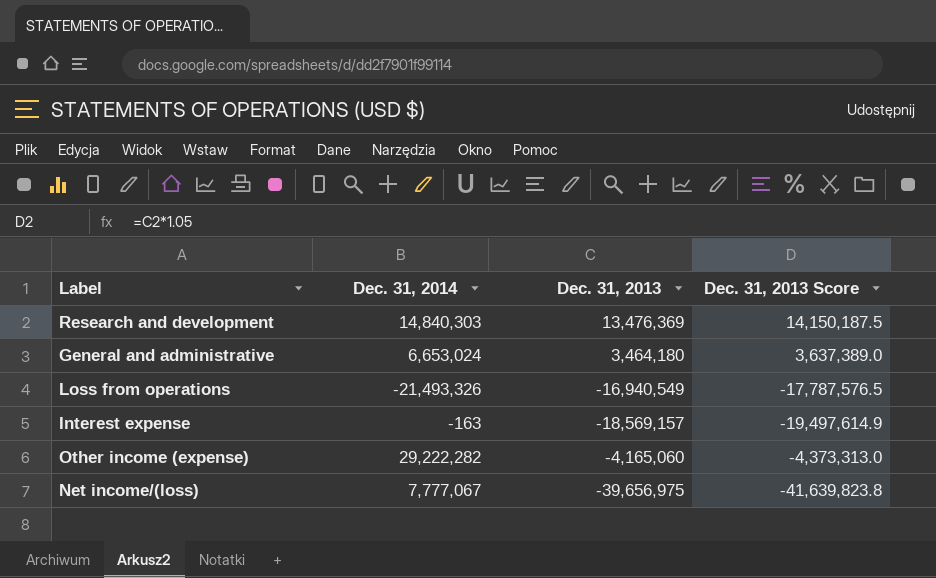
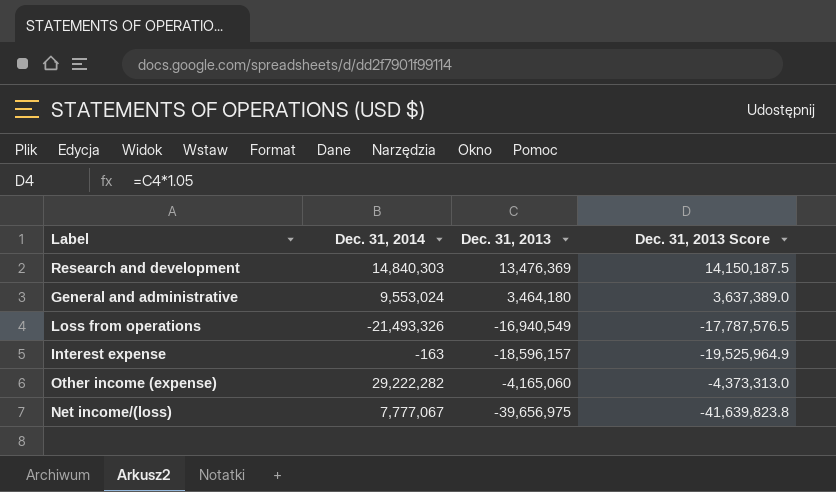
General and administrative | Dec. 31, 2014: 6,653,024 -> 9,553,024
Interest expense | Dec. 31, 2013: -18,569,157 -> -18,596,157
Interest expense | Dec. 31, 2013 Score: -19,497,614.9 -> -19,525,964.9

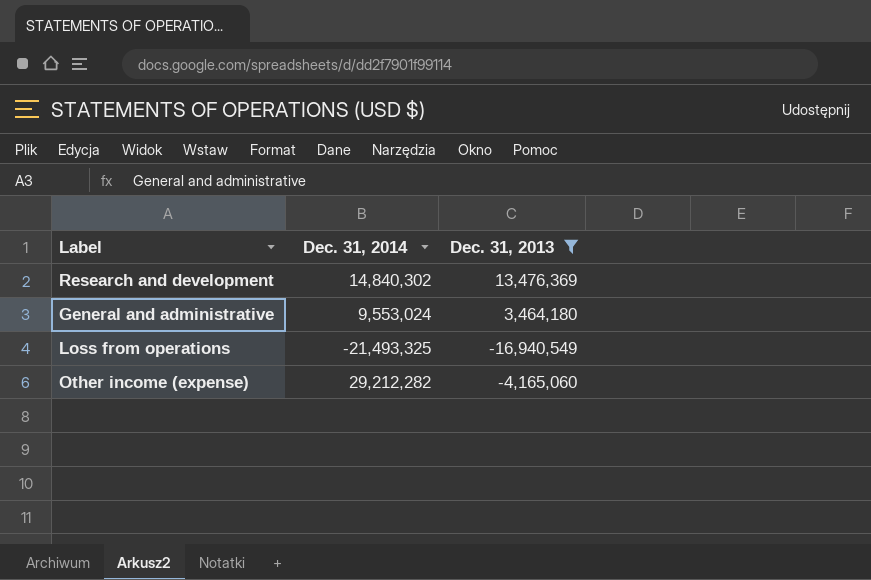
filter: none -> Dec. 31, 2013 >= -16,940,549
column Dec. 31, 2013 Score | formula: [Dec. 31, 2013] * 1.05 -> none
Research and development | Dec. 31, 2014: 14,840,303 -> 14,840,302
Loss from operations | Dec. 31, 2014: -21,493,326 -> -21,493,325
Other income (expense) | Dec. 31, 2014: 29,222,282 -> 29,212,282

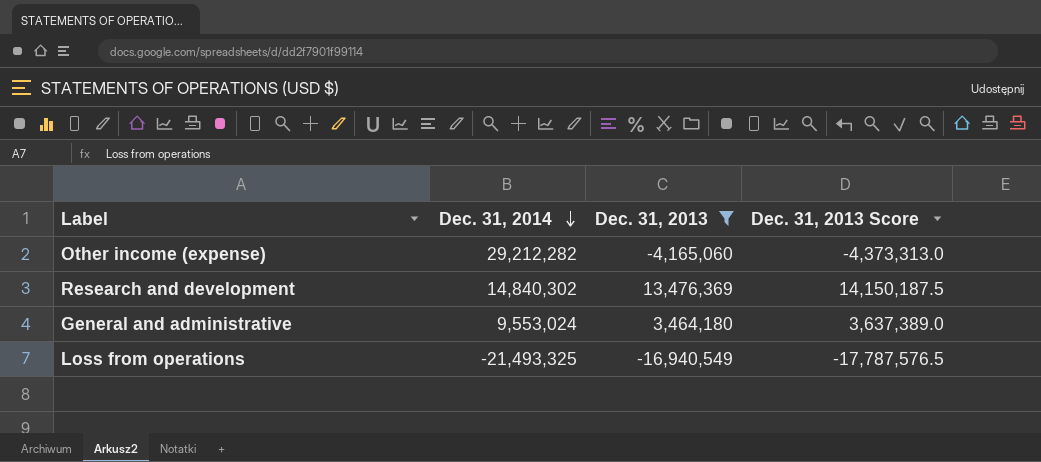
row order: none -> Dec. 31, 2014 descending
column Dec. 31, 2013 Score | formula: none -> [Dec. 31, 2013] * 1.05

